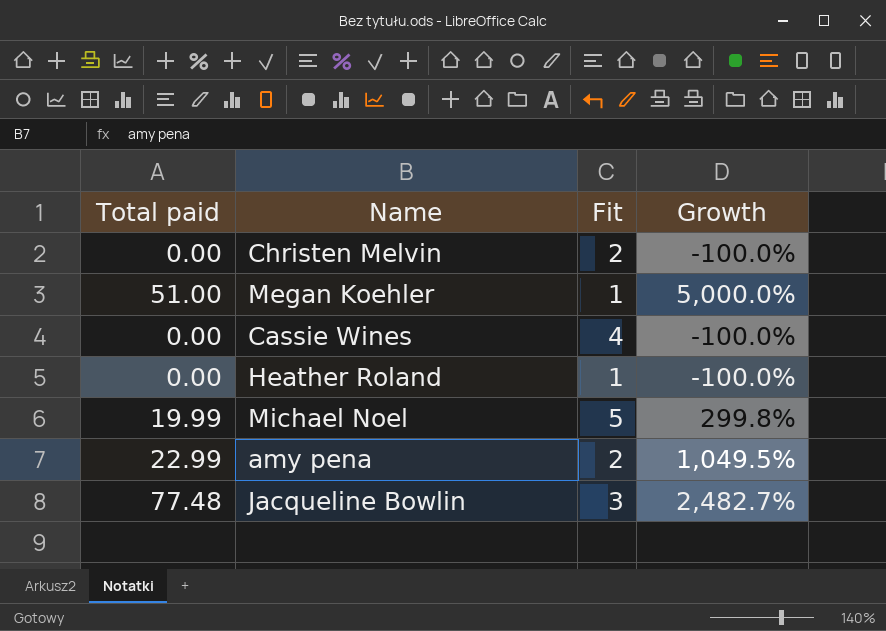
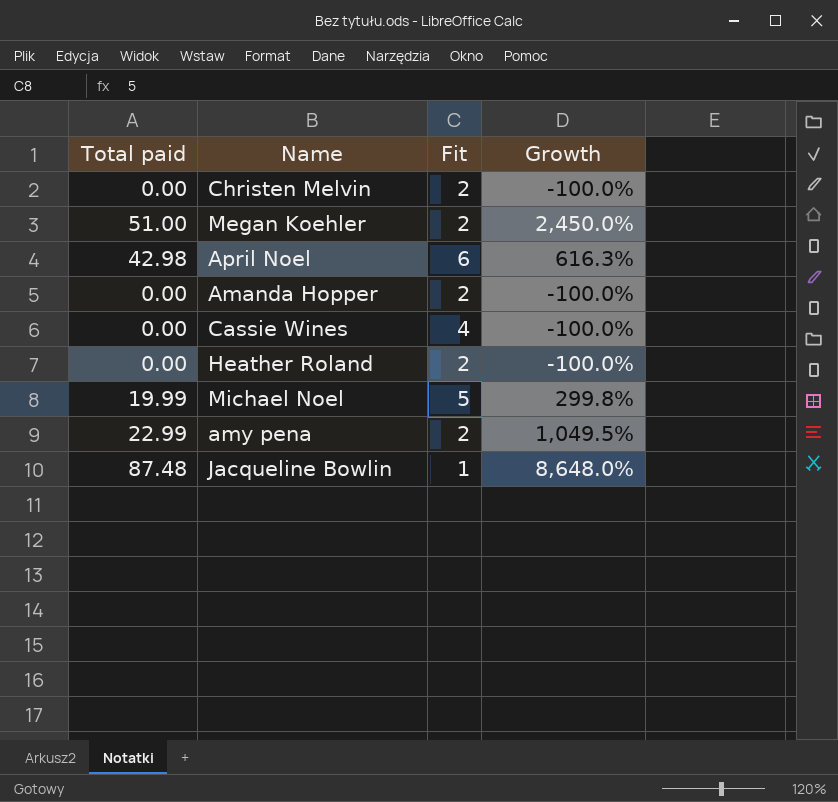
Megan Koehler | Fit: 1 -> 2
Megan Koehler | Growth: 5,000.0% -> 2,450.0%
row April Noel: none -> 42.98 | 6 | 616.3%
row Amanda Hopper: none -> 0.00 | 2 | -100.0%
Heather Roland | Fit: 1 -> 2
Jacqueline Bowlin | Total paid: 77.48 -> 87.48
Jacqueline Bowlin | Fit: 3 -> 1
Jacqueline Bowlin | Growth: 2,482.7% -> 8,648.0%

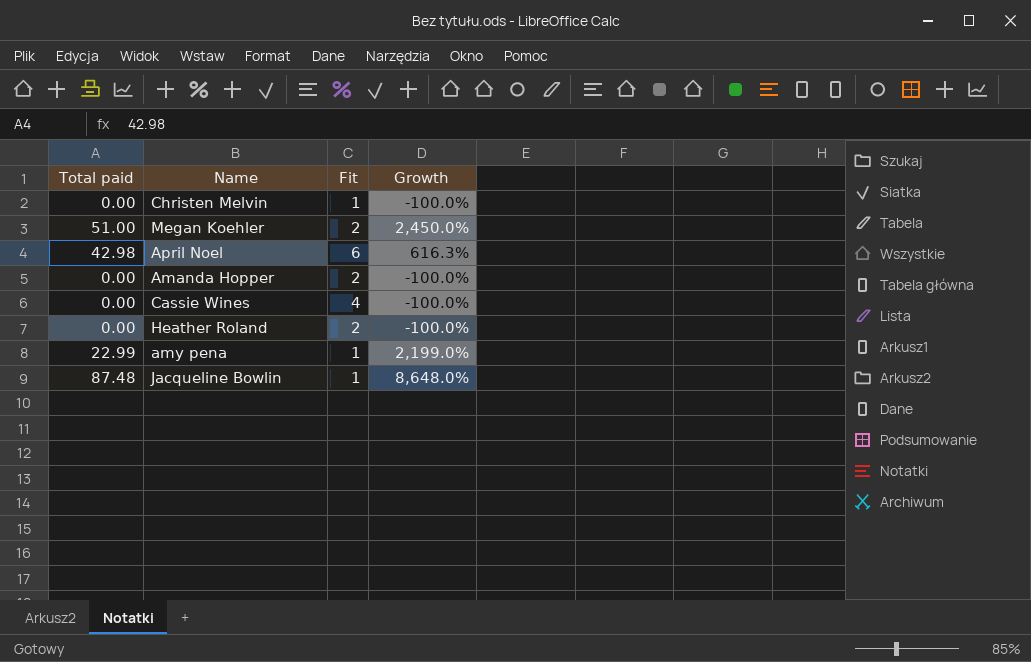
row Michael Noel: 19.99 | 5 | 299.8% -> none
Christen Melvin | Fit: 2 -> 1
amy pena | Fit: 2 -> 1
amy pena | Growth: 1,049.5% -> 2,199.0%

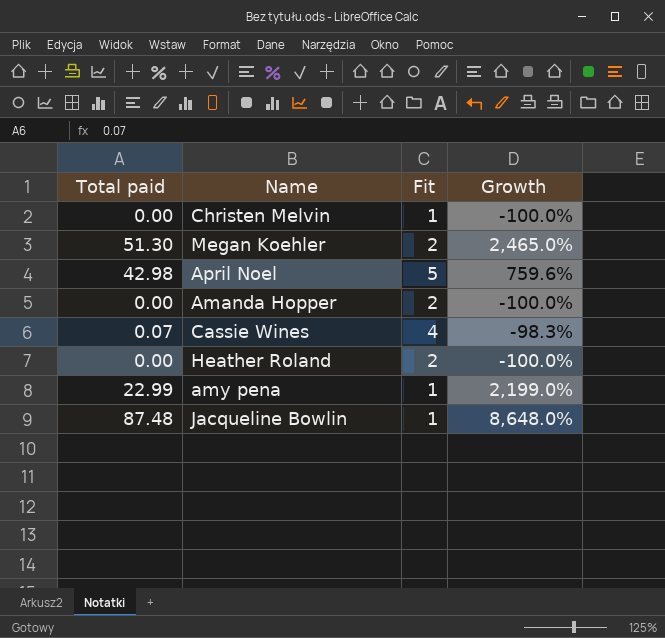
Megan Koehler | Total paid: 51.00 -> 51.30
Megan Koehler | Growth: 2,450.0% -> 2,465.0%
April Noel | Fit: 6 -> 5
April Noel | Growth: 616.3% -> 759.6%
Cassie Wines | Total paid: 0.00 -> 0.07
Cassie Wines | Growth: -100.0% -> -98.3%

